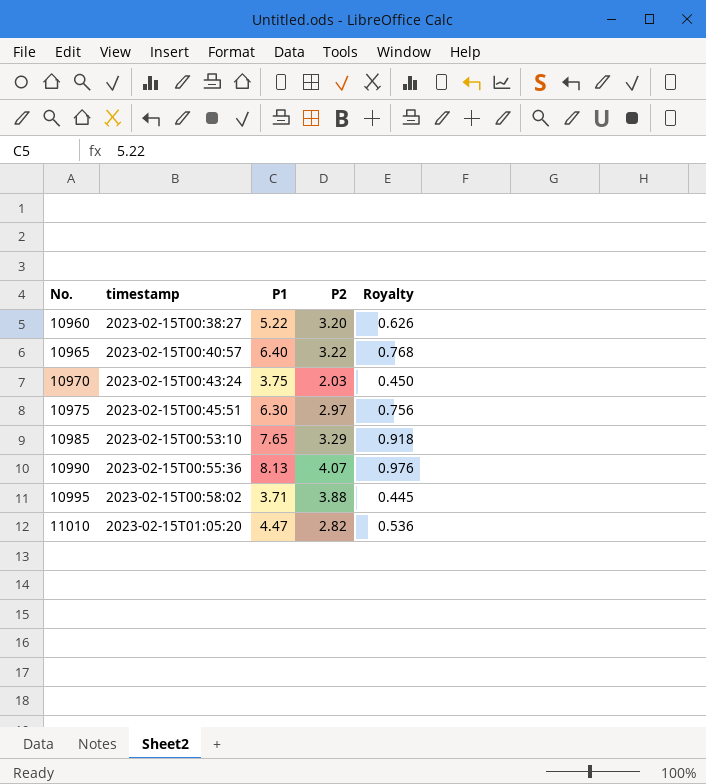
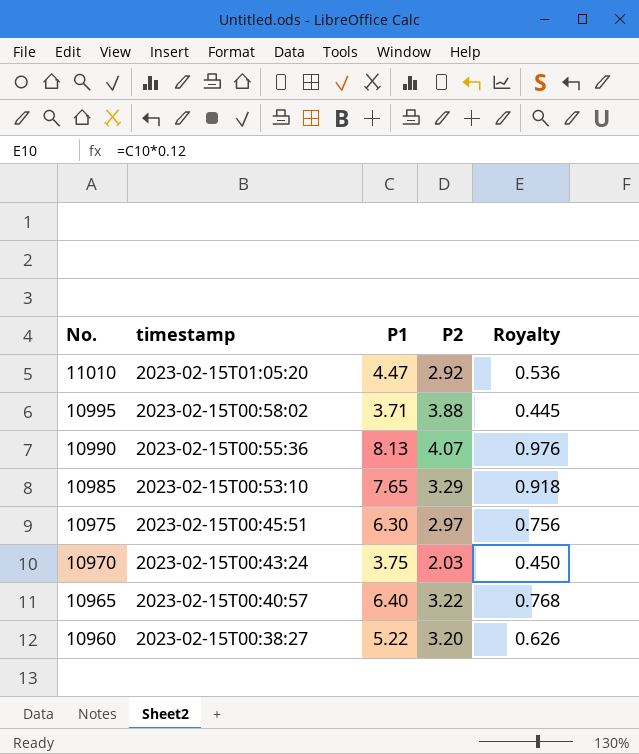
row order: No. ascending -> No. descending
11010 | P2: 2.82 -> 2.92

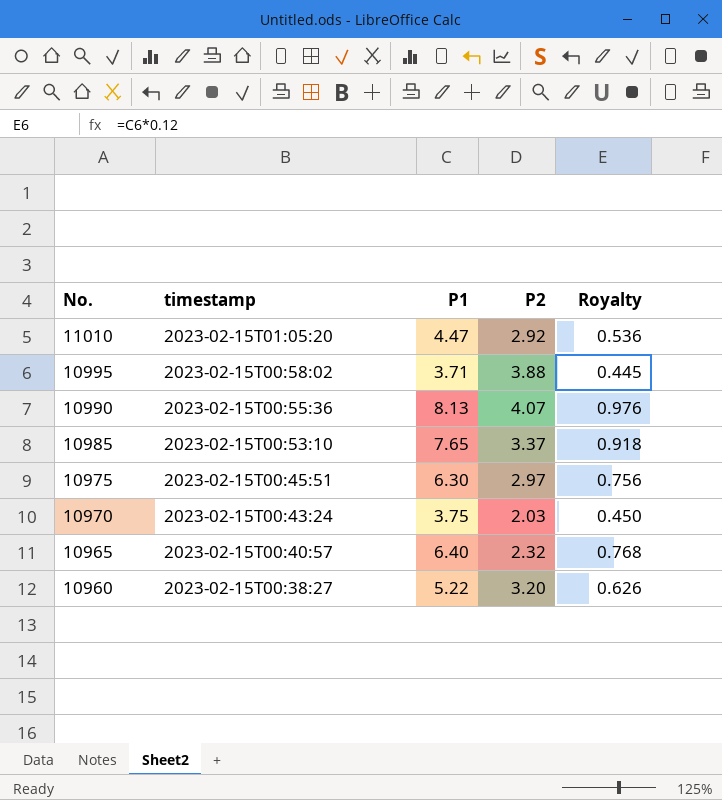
10985 | P2: 3.29 -> 3.37
10965 | P2: 3.22 -> 2.32

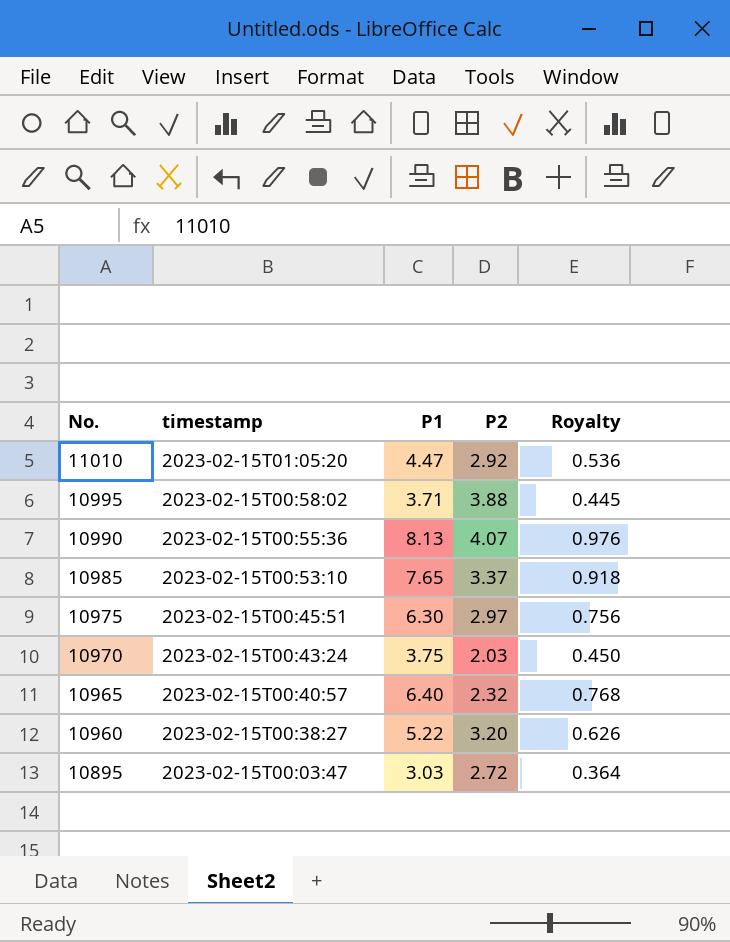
row 10895: none -> 2023-02-15T00:03:47 | 3.03 | 2.72 | 0.364

